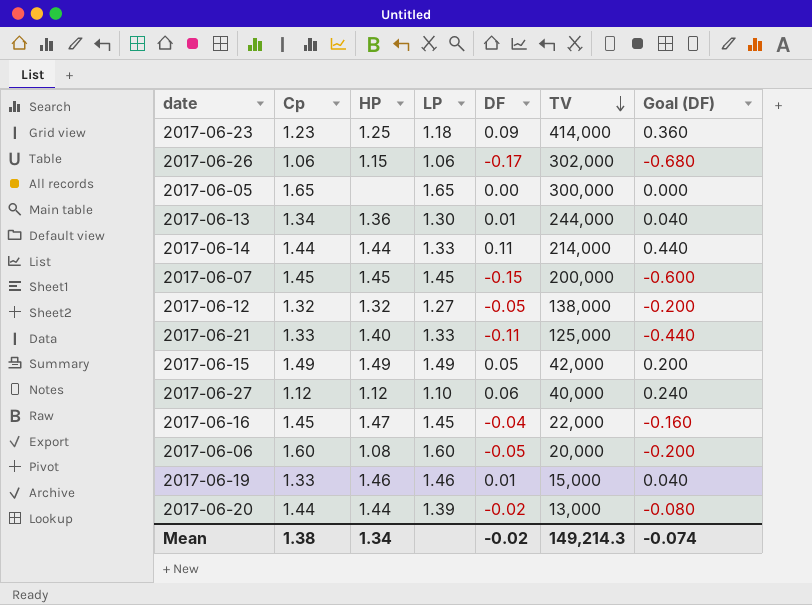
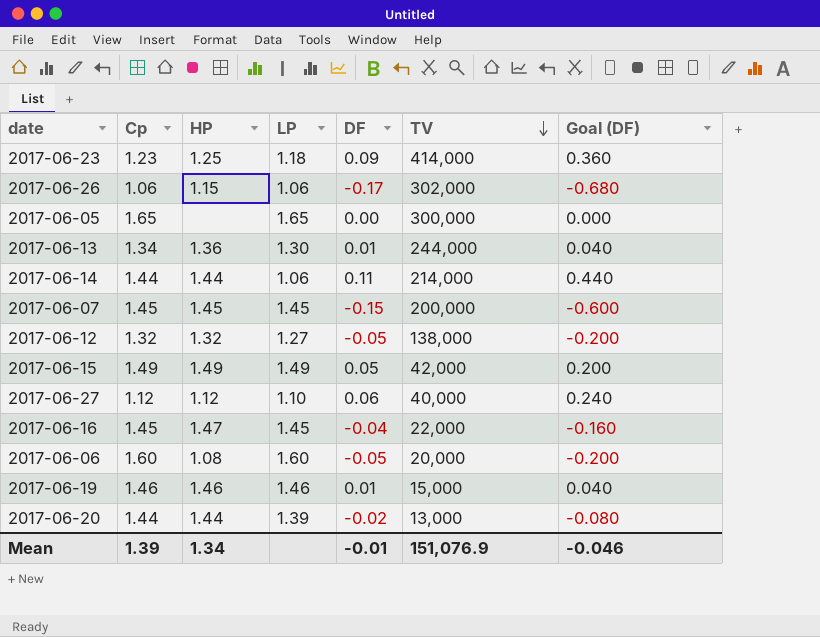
row 2017-06-21: 1.33 | 1.40 | 1.33 | -0.11 | 125,000 | -0.440 -> none
2017-06-14 | LP: 1.33 -> 1.06
2017-06-19 | Cp: 1.33 -> 1.46
Mean | Cp: 1.38 -> 1.39
Mean | DF: -0.02 -> -0.01
Mean | TV: 149,214.3 -> 151,076.9
Mean | Goal (DF): -0.074 -> -0.046

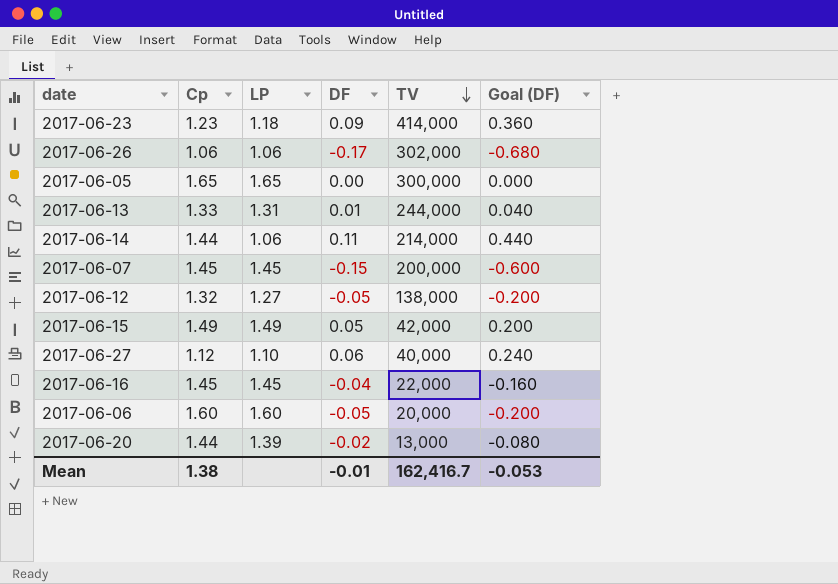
column HP | position: 3 -> none
row 2017-06-19: 1.46 | 1.46 | 1.46 | 0.01 | 15,000 | 0.040 -> none
2017-06-13 | Cp: 1.34 -> 1.33
2017-06-13 | LP: 1.30 -> 1.31
Mean | Cp: 1.39 -> 1.38
Mean | TV: 151,076.9 -> 162,416.7
Mean | Goal (DF): -0.046 -> -0.053

